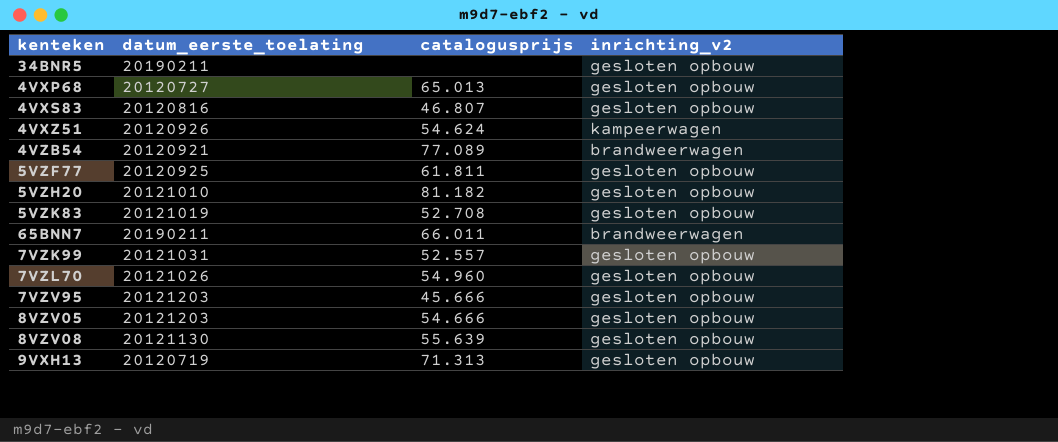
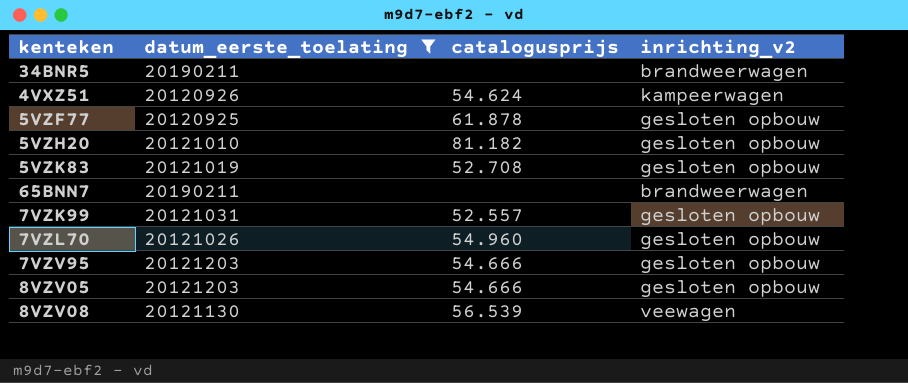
filter: none -> datum_eerste_toelating >= 20120925
34BNR5 | inrichting_v2: gesloten opbouw -> brandweerwagen
5VZF77 | catalogusprijs: 61.811 -> 61.878
65BNN7 | catalogusprijs: 66.011 -> none
7VZV95 | catalogusprijs: 45.666 -> 54.666
8VZV08 | catalogusprijs: 55.639 -> 56.539
8VZV08 | inrichting_v2: gesloten opbouw -> veewagen

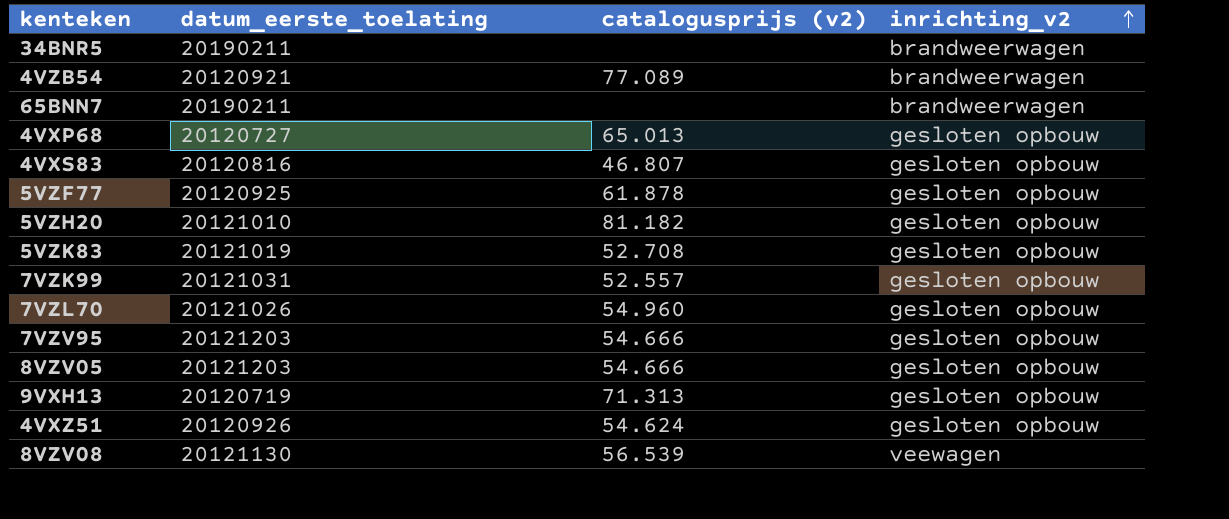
filter: datum_eerste_toelating >= 20120925 -> none
row order: none -> inrichting_v2 ascending
column name: catalogusprijs -> catalogusprijs (v2)
4VXZ51 | inrichting_v2: kampeerwagen -> gesloten opbouw

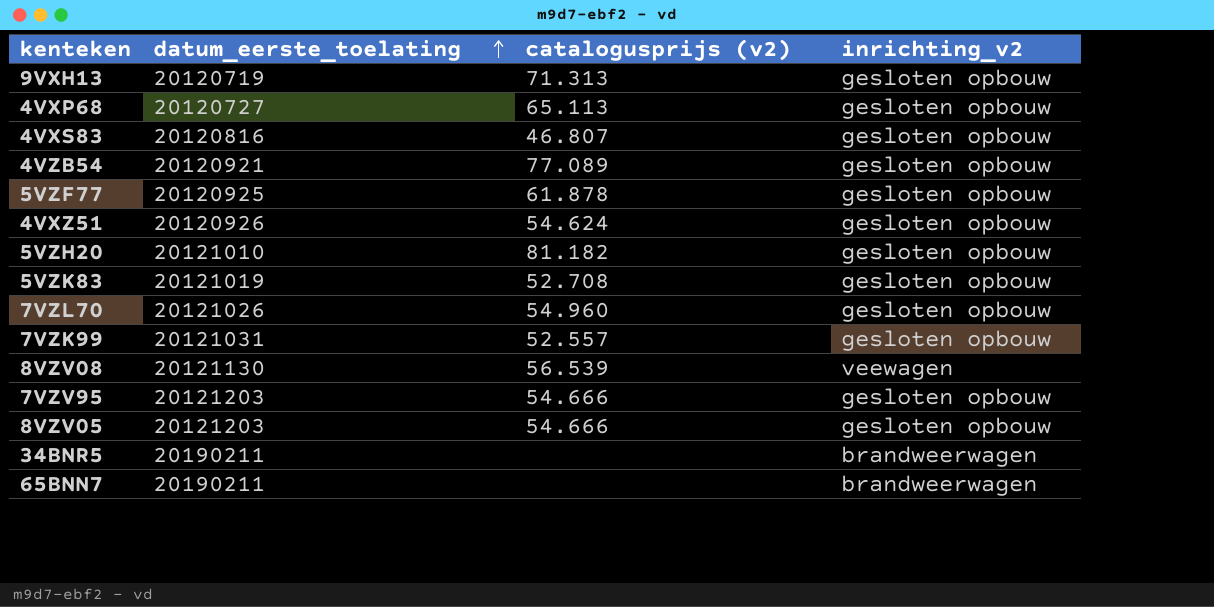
row order: inrichting_v2 ascending -> datum_eerste_toelating ascending
4VXP68 | catalogusprijs (v2): 65.013 -> 65.113
4VZB54 | inrichting_v2: brandweerwagen -> gesloten opbouw

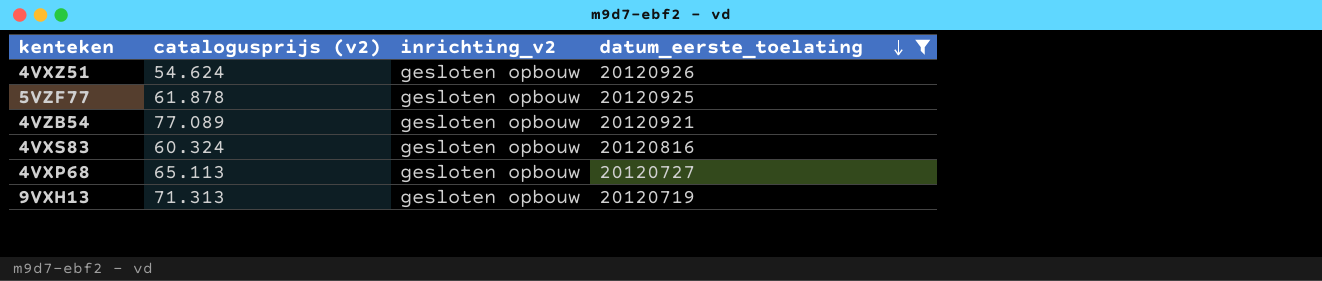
filter: none -> datum_eerste_toelating <= 20120926
row order: datum_eerste_toelating ascending -> datum_eerste_toelating descending
column datum_eerste_toelating | position: 2 -> 4
4VXS83 | catalogusprijs (v2): 46.807 -> 60.324

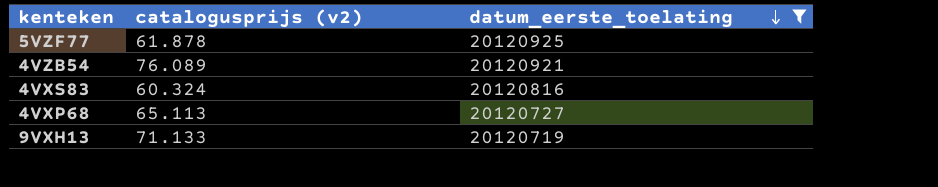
column inrichting_v2 | position: 3 -> none
row 4VXZ51: 54.624 | gesloten opbouw | 20120926 -> none
4VZB54 | catalogusprijs (v2): 77.089 -> 76.089
9VXH13 | catalogusprijs (v2): 71.313 -> 71.133

